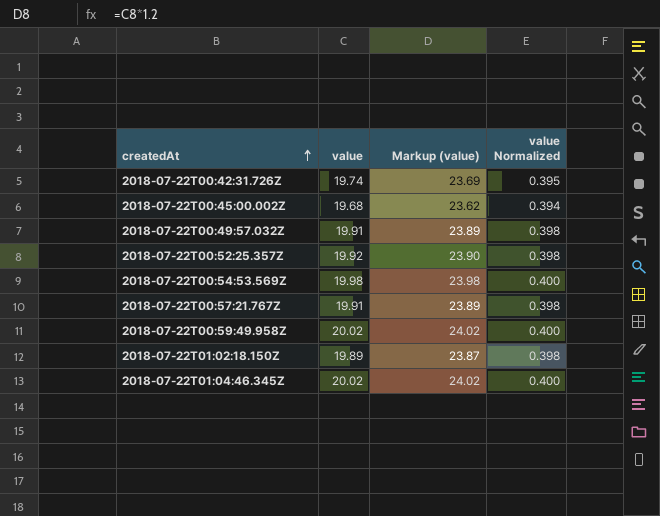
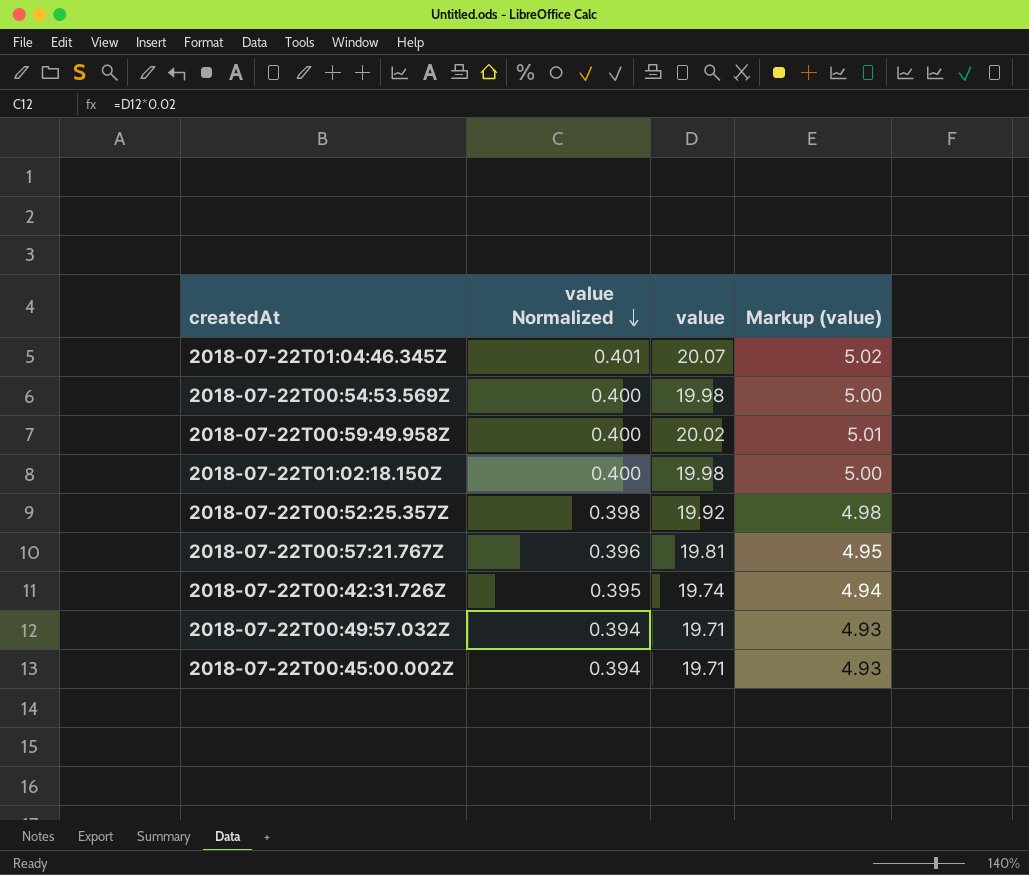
row order: createdAt ascending -> value Normalized descending
column value Normalized | position: 4 -> 2
column Markup (value) | formula: [value] * 1.2 -> [value] * 0.25
2018-07-22T01:04:46.345Z | value Normalized: 0.400 -> 0.401
2018-07-22T01:04:46.345Z | value: 20.02 -> 20.07
2018-07-22T01:02:18.150Z | value Normalized: 0.398 -> 0.400
2018-07-22T01:02:18.150Z | value: 19.89 -> 19.98
2018-07-22T00:57:21.767Z | value Normalized: 0.398 -> 0.396
2018-07-22T00:57:21.767Z | value: 19.91 -> 19.81
2018-07-22T00:49:57.032Z | value Normalized: 0.398 -> 0.394
2018-07-22T00:49:57.032Z | value: 19.91 -> 19.71
2018-07-22T00:45:00.002Z | value: 19.68 -> 19.71

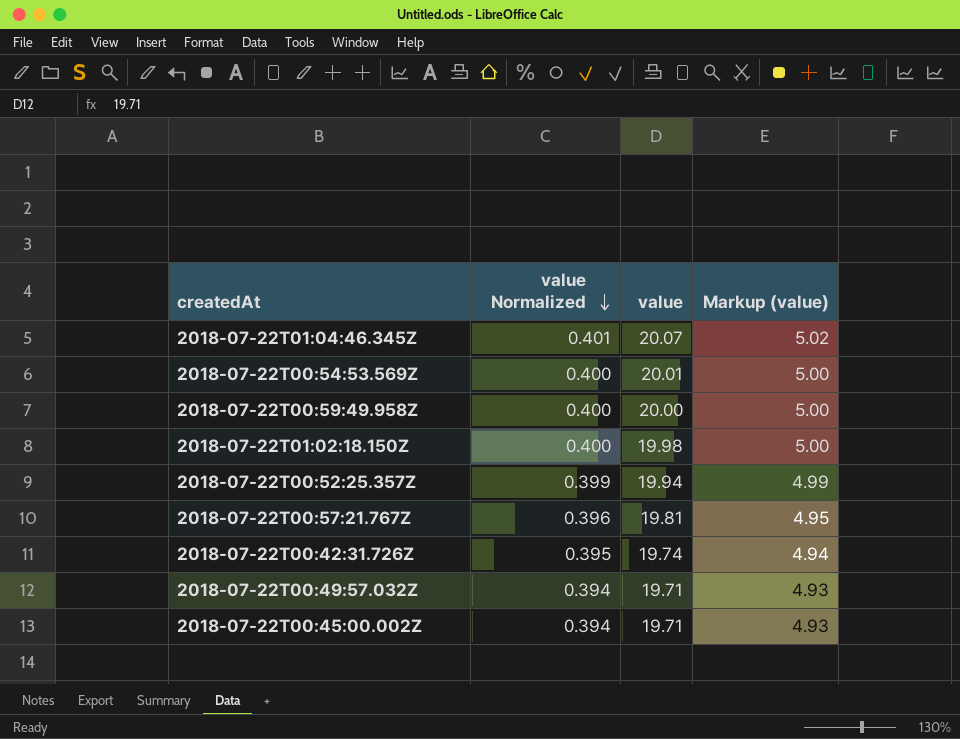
2018-07-22T00:54:53.569Z | value: 19.98 -> 20.01
2018-07-22T00:59:49.958Z | value: 20.02 -> 20.00
2018-07-22T00:59:49.958Z | Markup (value): 5.01 -> 5.00
2018-07-22T00:52:25.357Z | value Normalized: 0.398 -> 0.399
2018-07-22T00:52:25.357Z | value: 19.92 -> 19.94
2018-07-22T00:52:25.357Z | Markup (value): 4.98 -> 4.99

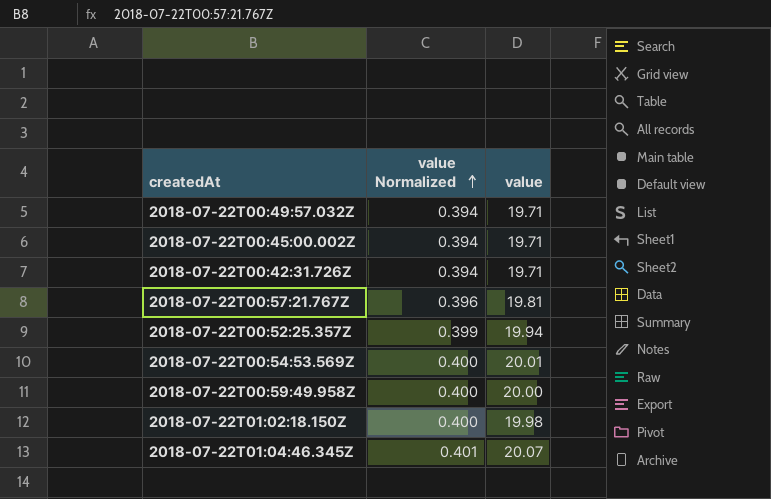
row order: value Normalized descending -> value Normalized ascending
column Markup (value) | formula: [value] * 0.25 -> none
2018-07-22T00:42:31.726Z | value Normalized: 0.395 -> 0.394
2018-07-22T00:42:31.726Z | value: 19.74 -> 19.71

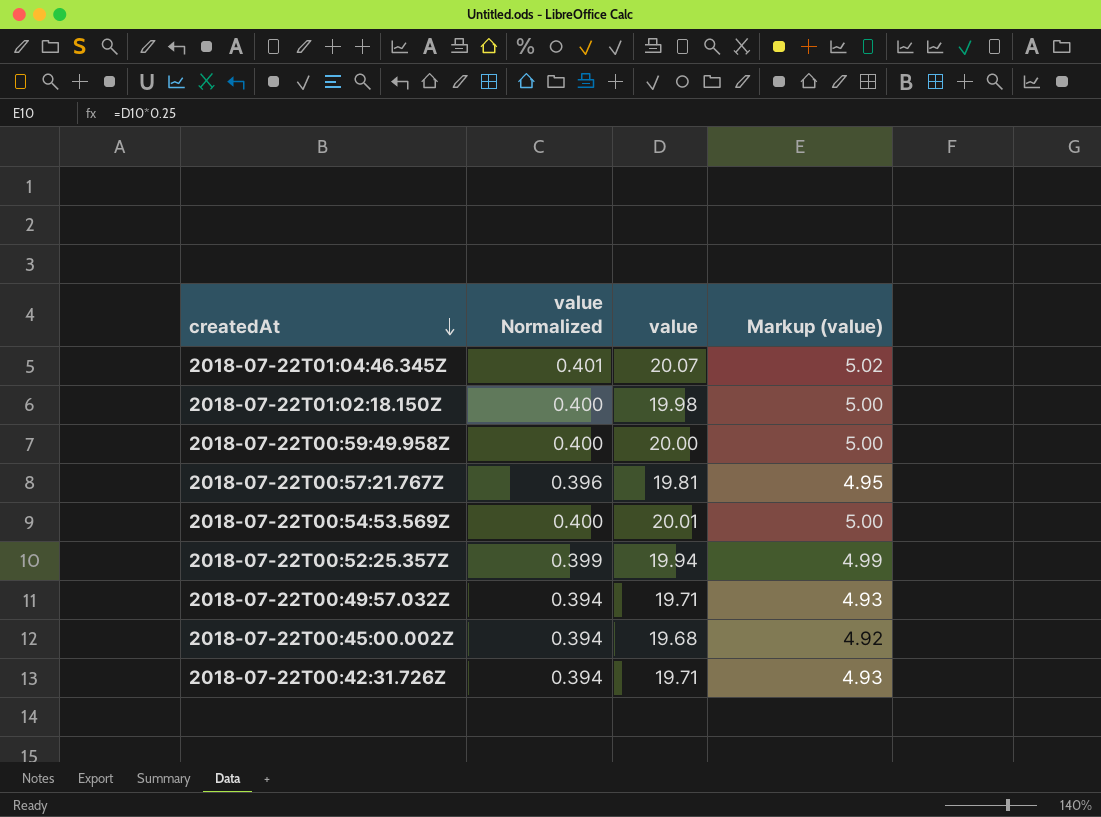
row order: value Normalized ascending -> createdAt descending
column Markup (value) | formula: none -> [value] * 0.25
2018-07-22T00:45:00.002Z | value: 19.71 -> 19.68

